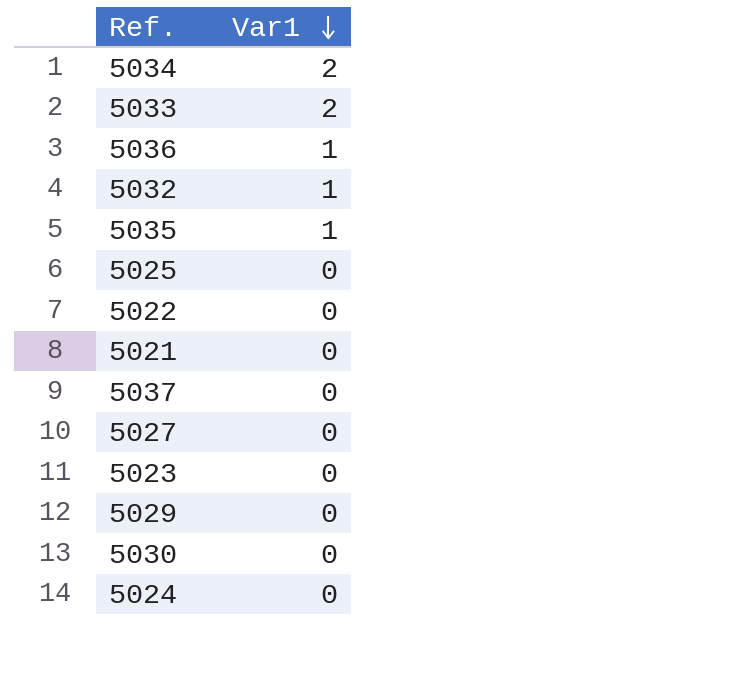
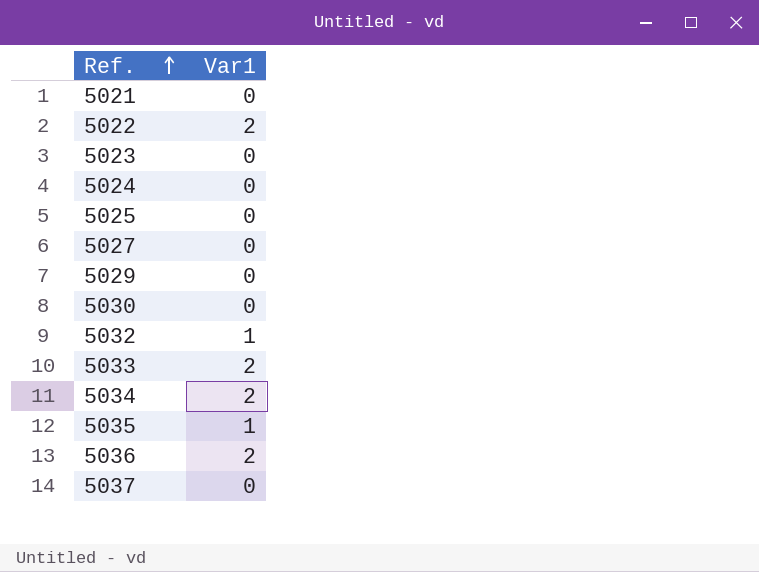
row order: Var1 descending -> Ref. ascending
5022 | Var1: 0 -> 2
5036 | Var1: 1 -> 2

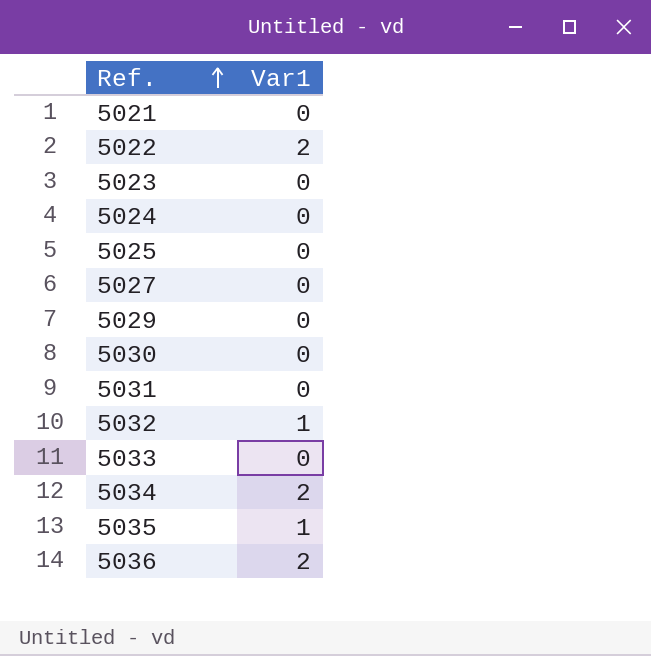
row 5037: 0 -> none
row 5031: none -> 0
5033 | Var1: 2 -> 0

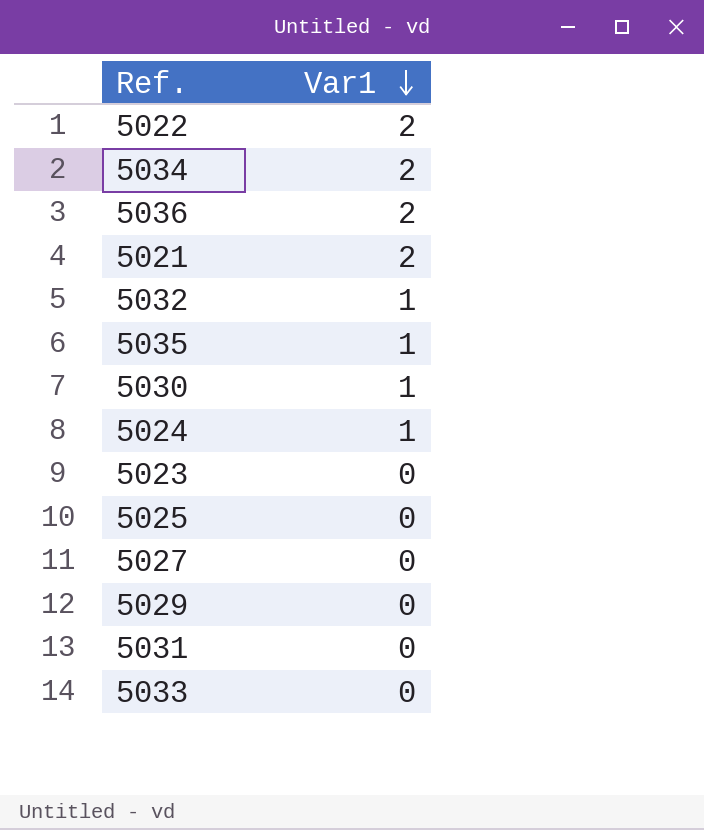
row order: Ref. ascending -> Var1 descending
5021 | Var1: 0 -> 2
5030 | Var1: 0 -> 1
5024 | Var1: 0 -> 1

